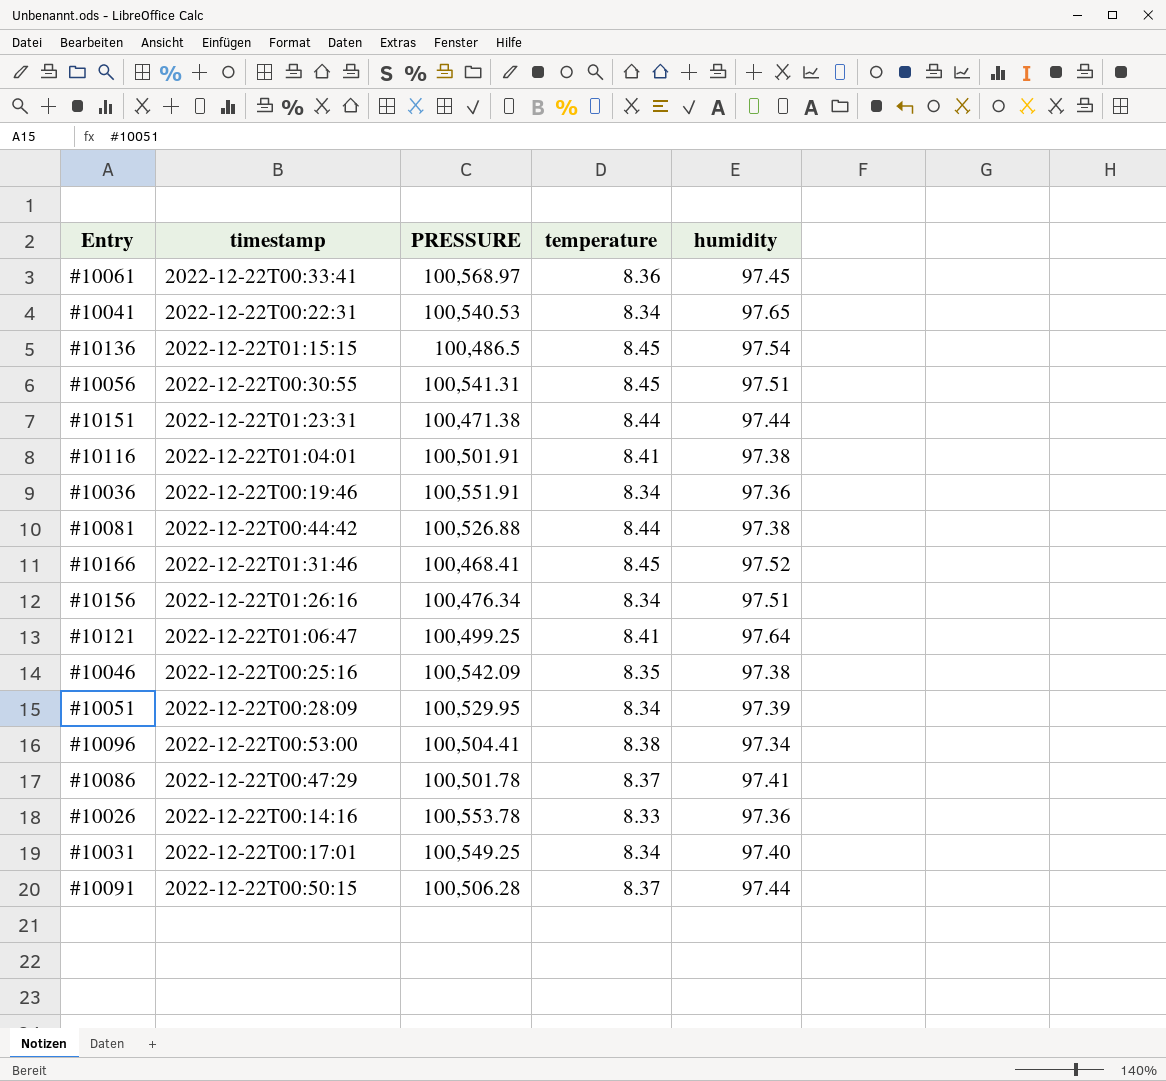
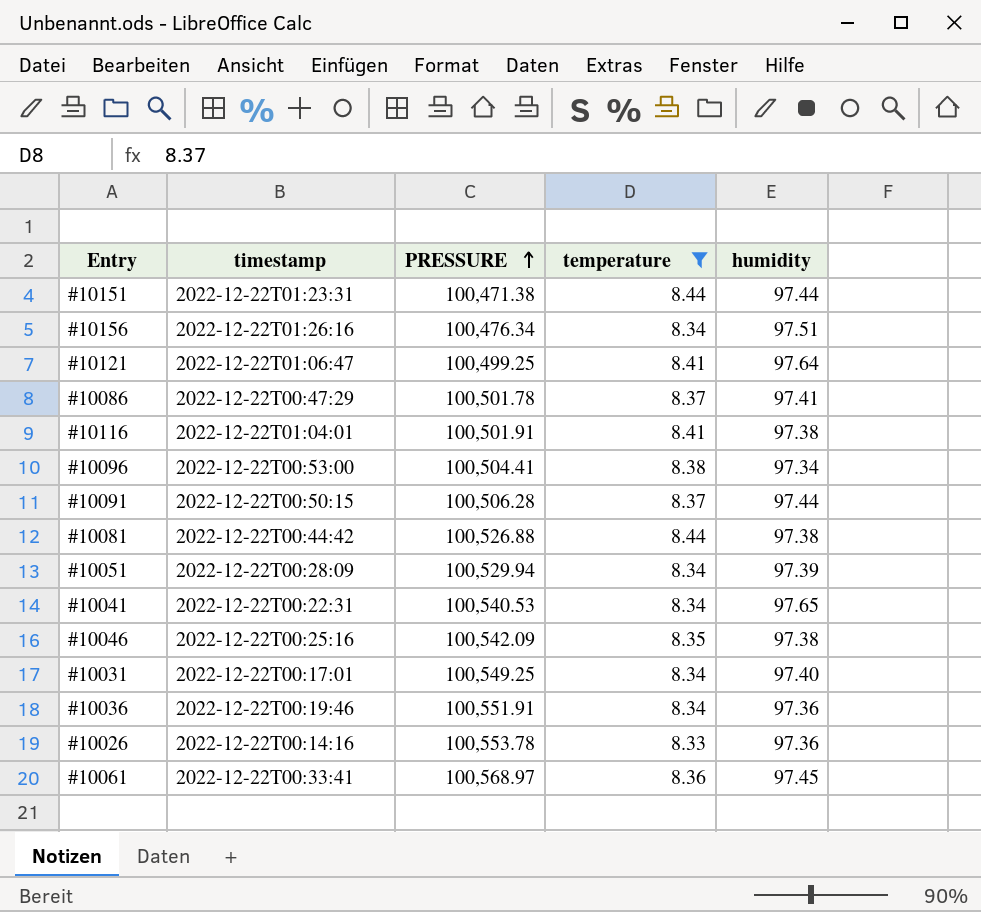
filter: none -> temperature != 8.45
row order: none -> PRESSURE ascending
#10051 | PRESSURE: 100,529.95 -> 100,529.94

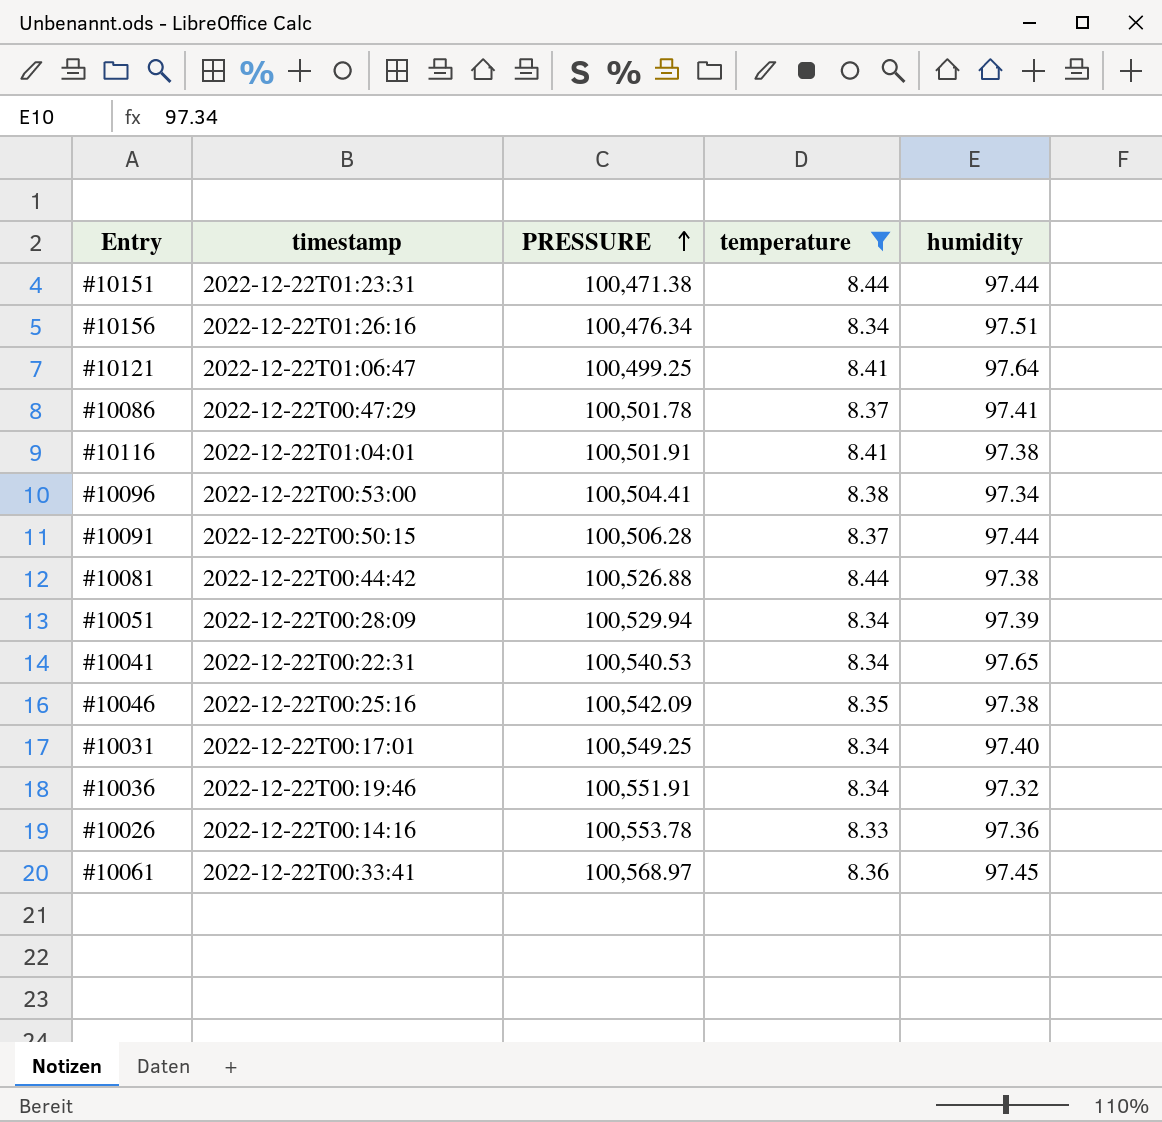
#10036 | humidity: 97.36 -> 97.32

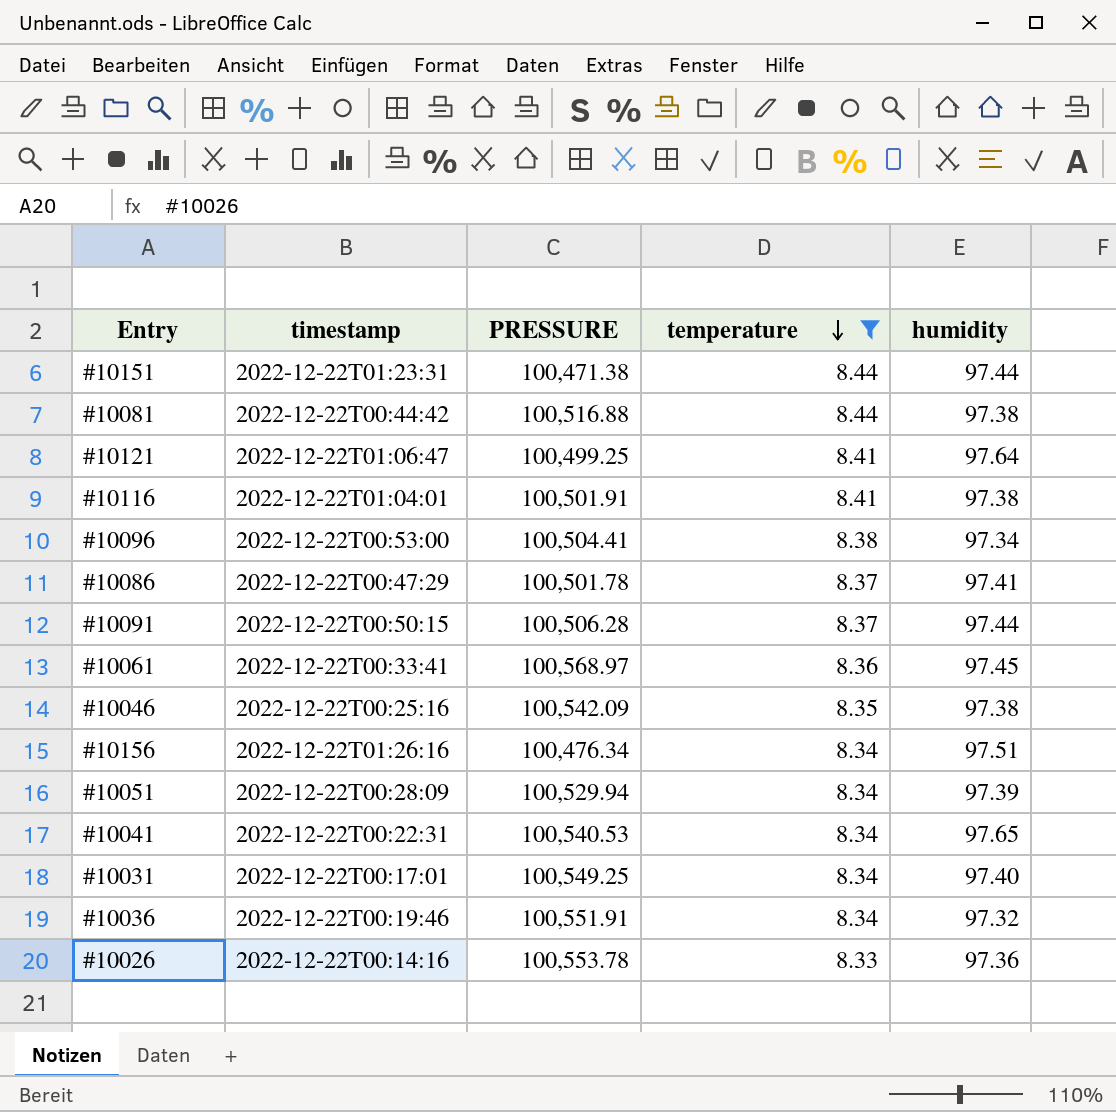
row order: PRESSURE ascending -> temperature descending
#10081 | PRESSURE: 100,526.88 -> 100,516.88

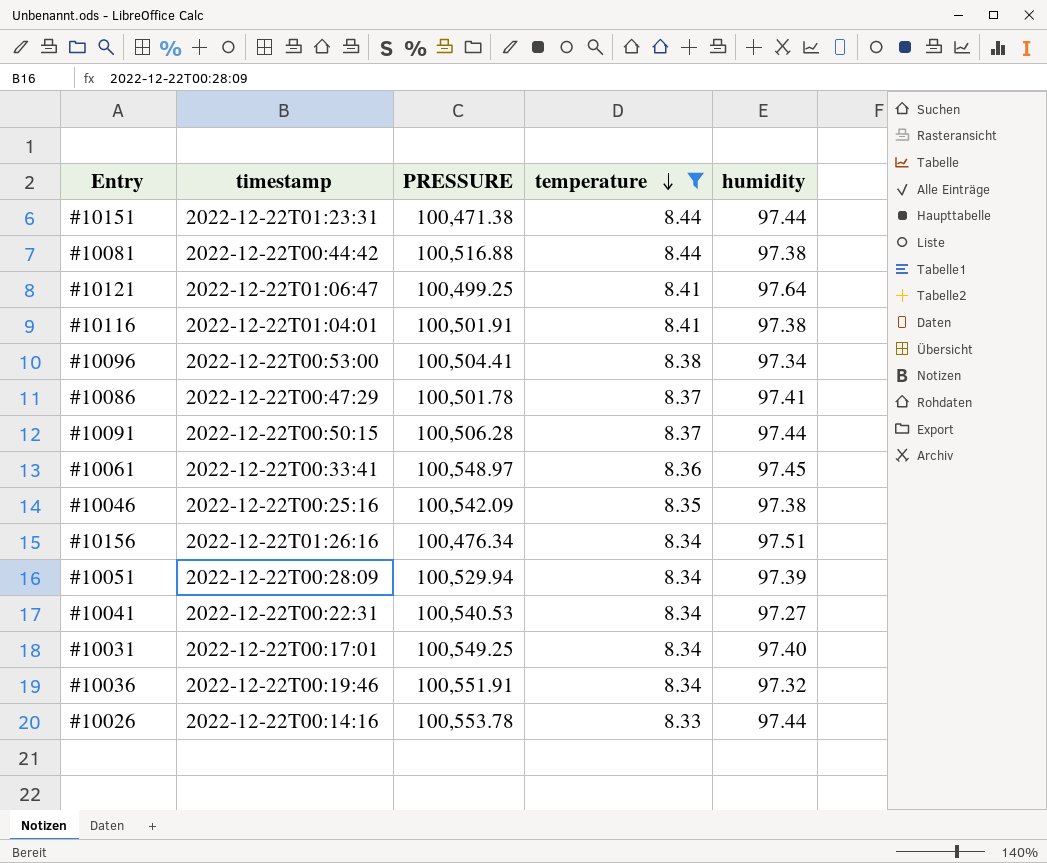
#10061 | PRESSURE: 100,568.97 -> 100,548.97
#10041 | humidity: 97.65 -> 97.27
#10026 | humidity: 97.36 -> 97.44

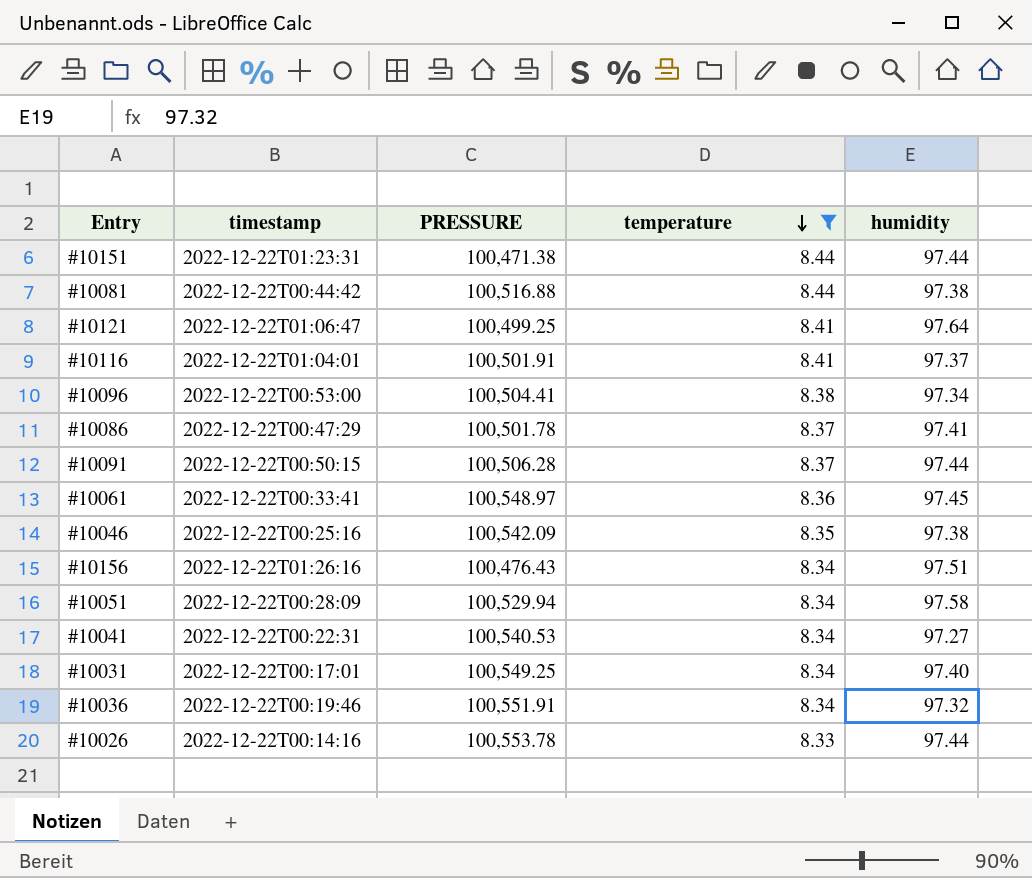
#10116 | humidity: 97.38 -> 97.37
#10156 | PRESSURE: 100,476.34 -> 100,476.43
#10051 | humidity: 97.39 -> 97.58

